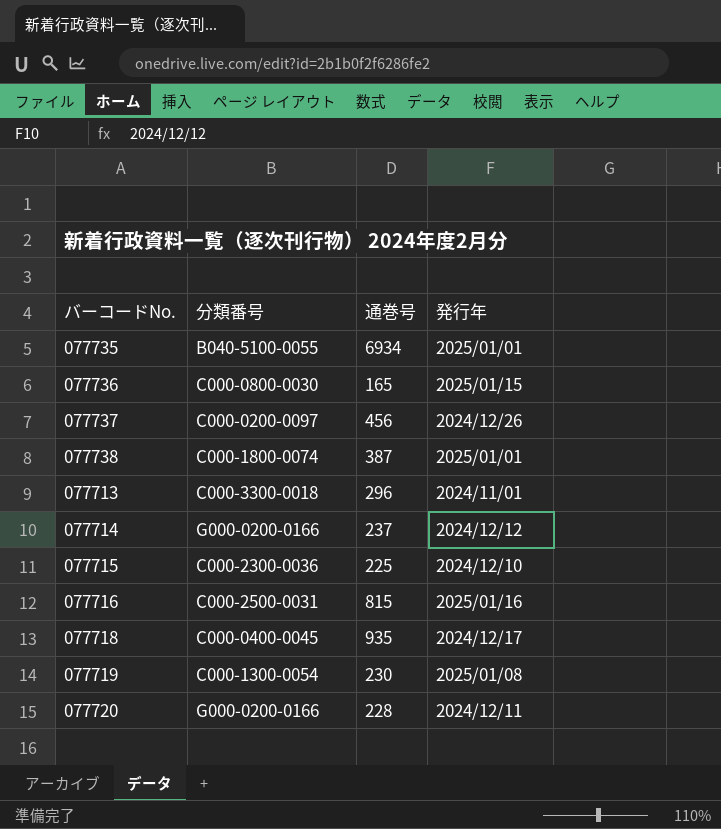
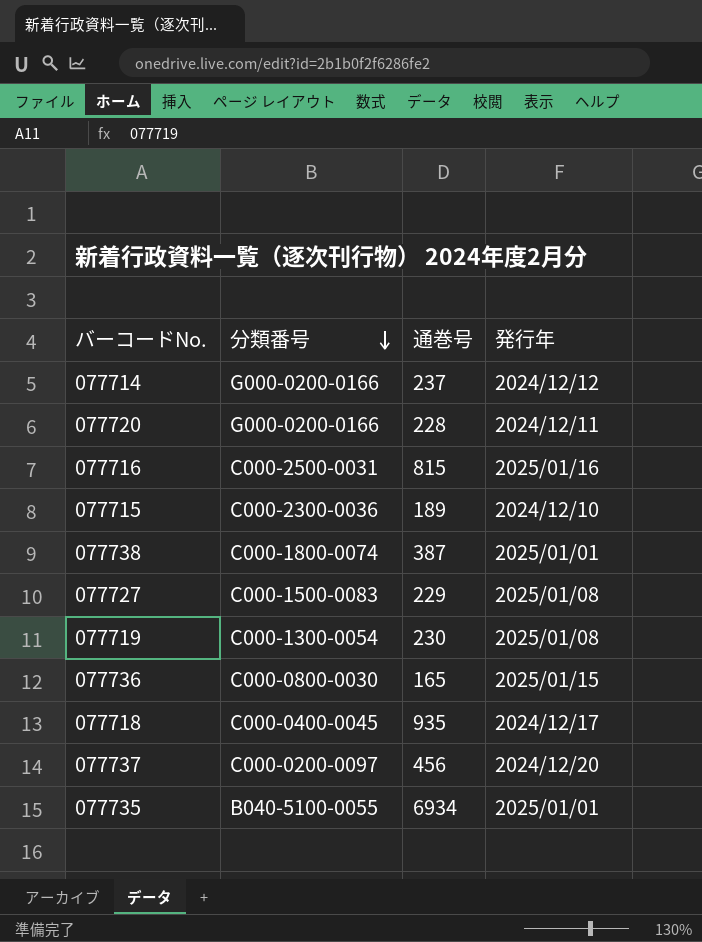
row order: none -> 分類番号 descending
row 077713: C000-3300-0018 | 296 | 2024/11/01 -> none
077715 | 通巻号: 225 -> 189
row 077727: none -> C000-1500-0083 | 229 | 2025/01/08
077737 | 発行年: 2024/12/26 -> 2024/12/20

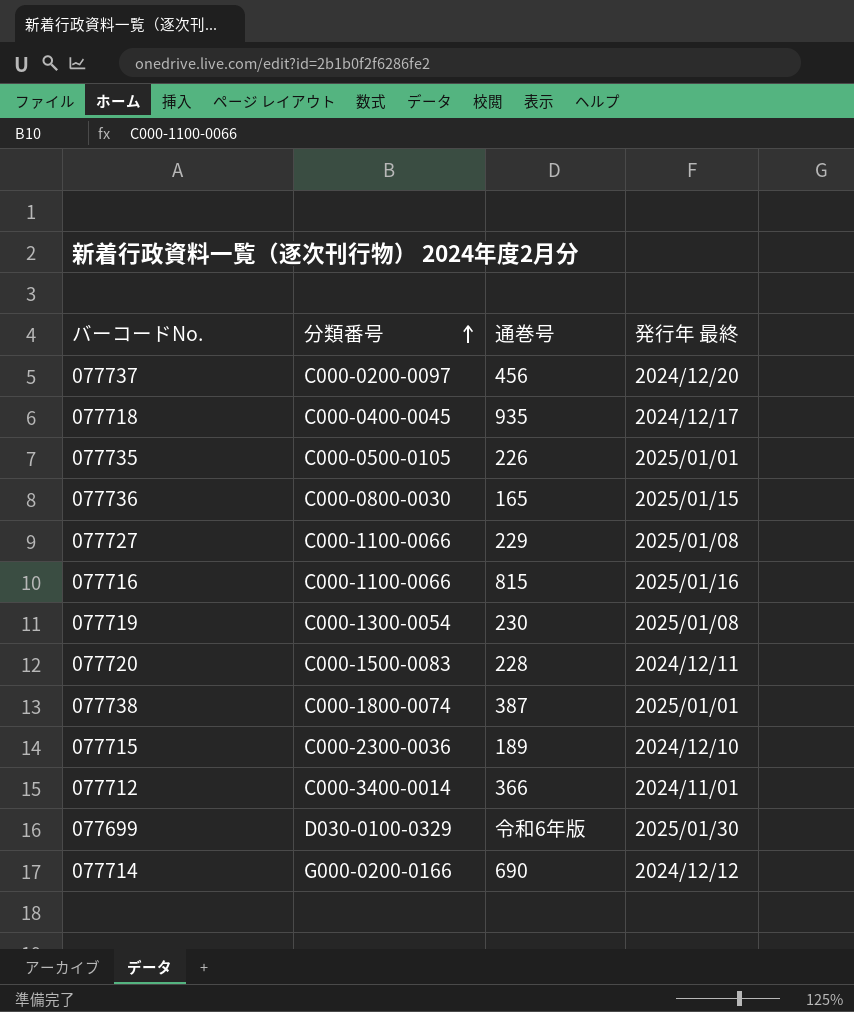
row order: 分類番号 descending -> 分類番号 ascending
column name: 発行年 -> 発行年 最終
077735 | 分類番号: B040-5100-0055 -> C000-0500-0105
077735 | 通巻号: 6934 -> 226
077727 | 分類番号: C000-1500-0083 -> C000-1100-0066
077716 | 分類番号: C000-2500-0031 -> C000-1100-0066
077720 | 分類番号: G000-0200-0166 -> C000-1500-0083
row 077712: none -> C000-3400-0014 | 366 | 2024/11/01
row 077699: none -> D030-0100-0329 | 令和6年版 | 2025/01/30
077714 | 通巻号: 237 -> 690

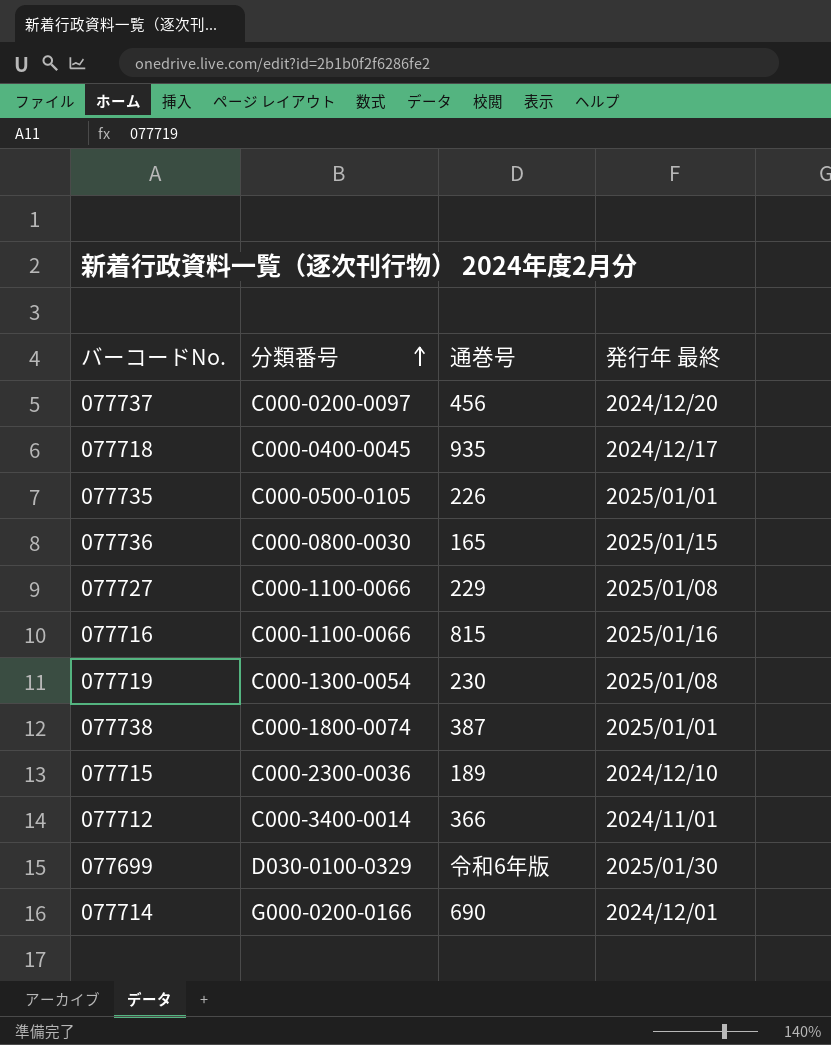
row 077720: C000-1500-0083 | 228 | 2024/12/11 -> none
077714 | 発行年 最終: 2024/12/12 -> 2024/12/01

